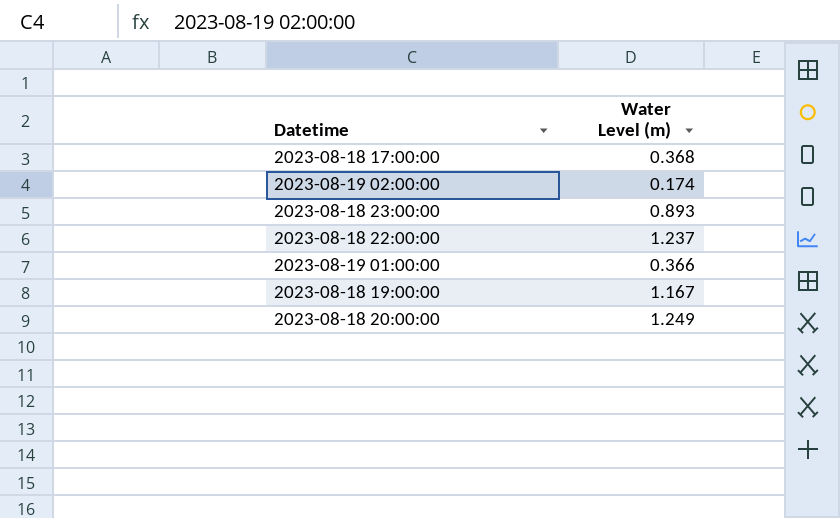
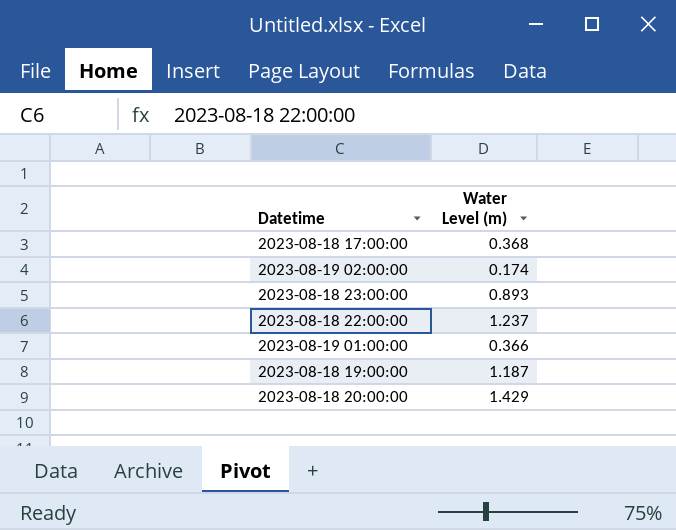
2023-08-18 19:00:00 | Water Level (m): 1.167 -> 1.187
2023-08-18 20:00:00 | Water Level (m): 1.249 -> 1.429

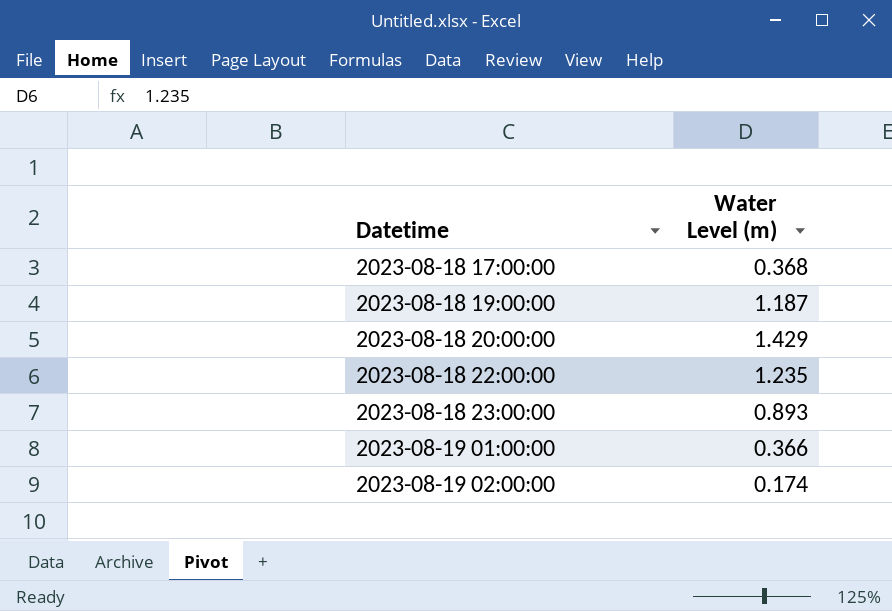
row order: none -> Datetime ascending
2023-08-18 22:00:00 | Water Level (m): 1.237 -> 1.235

